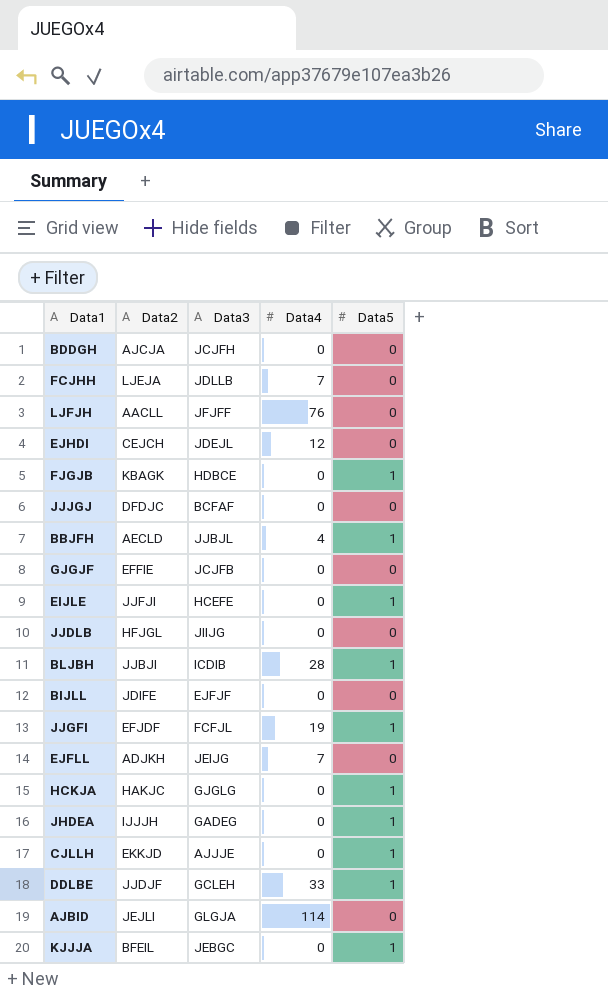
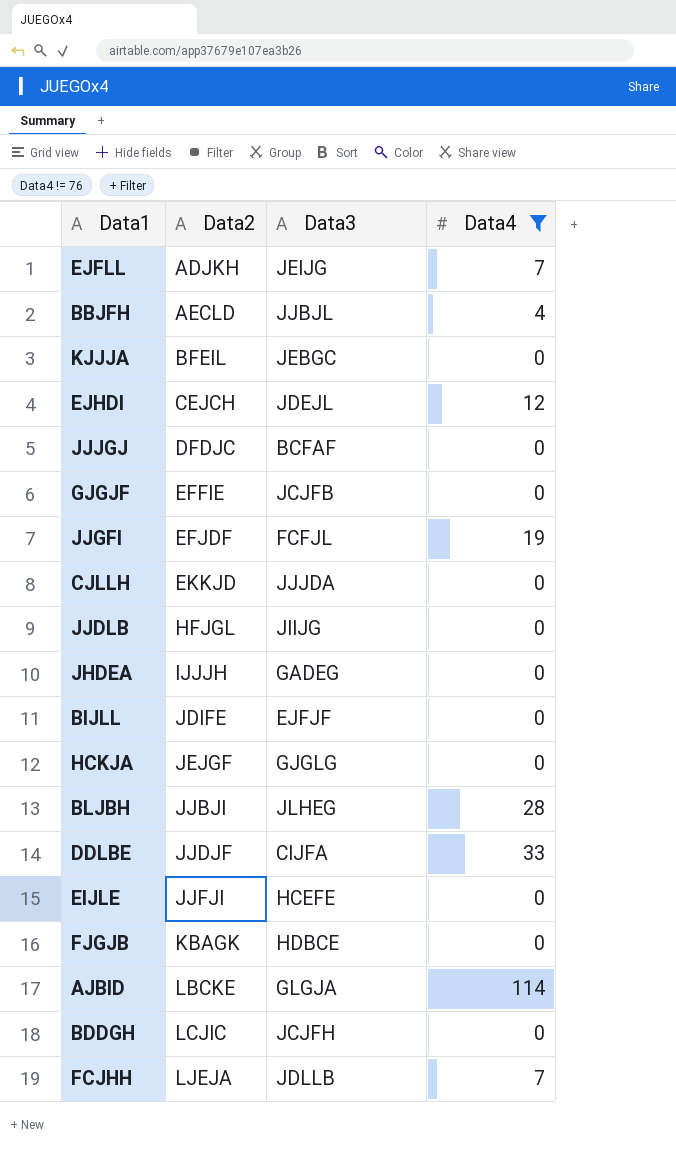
filter: none -> Data4 != 76
row order: none -> Data2 ascending
column Data5 | position: 5 -> none
CJLLH | Data3: AJJJE -> JJJDA
HCKJA | Data2: HAKJC -> JEJGF
BLJBH | Data3: ICDIB -> JLHEG
DDLBE | Data3: GCLEH -> CIJFA
AJBID | Data2: JEJLI -> LBCKE
BDDGH | Data2: AJCJA -> LCJIC

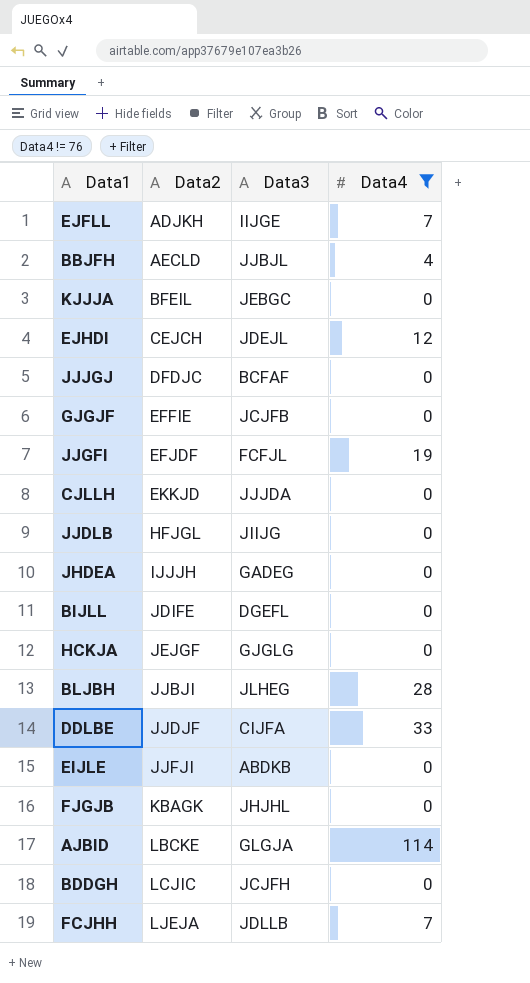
EJFLL | Data3: JEIJG -> IIJGE
BIJLL | Data3: EJFJF -> DGEFL
EIJLE | Data3: HCEFE -> ABDKB
FJGJB | Data3: HDBCE -> JHJHL

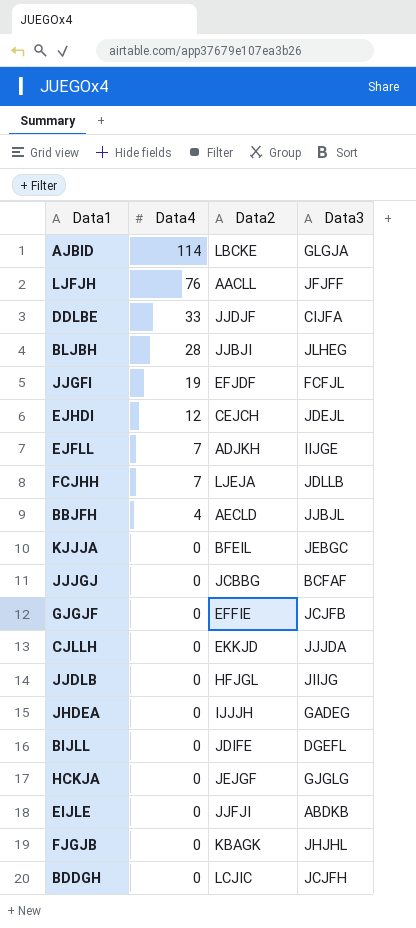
filter: Data4 != 76 -> none
row order: Data2 ascending -> Data4 descending
column Data4 | position: 4 -> 2
JJJGJ | Data2: DFDJC -> JCBBG

